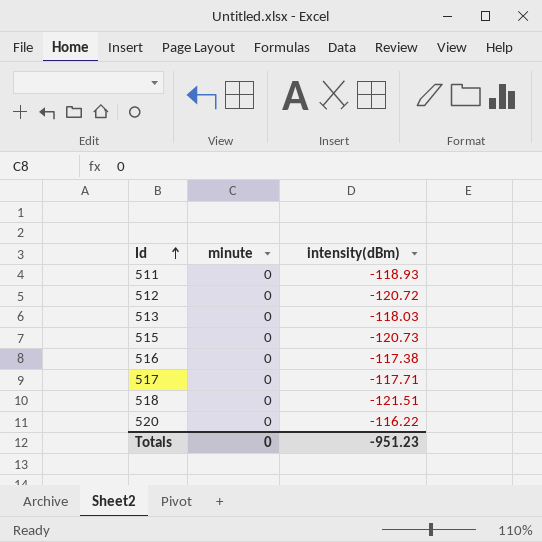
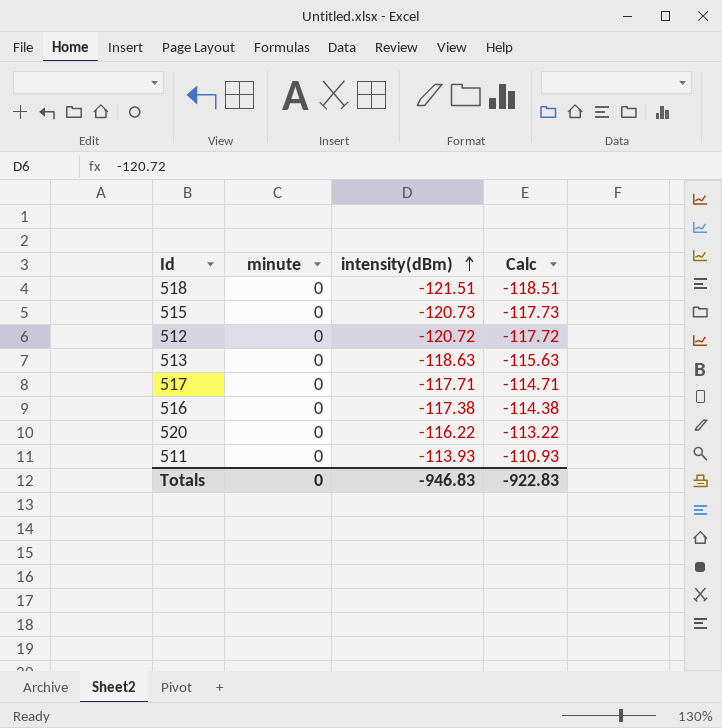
row order: Id ascending -> intensity(dBm) ascending
column Calc | formula: none -> [intensity(dBm)] + 3
513 | intensity(dBm): -118.03 -> -118.63
511 | intensity(dBm): -118.93 -> -113.93
Totals | intensity(dBm): -951.23 -> -946.83

